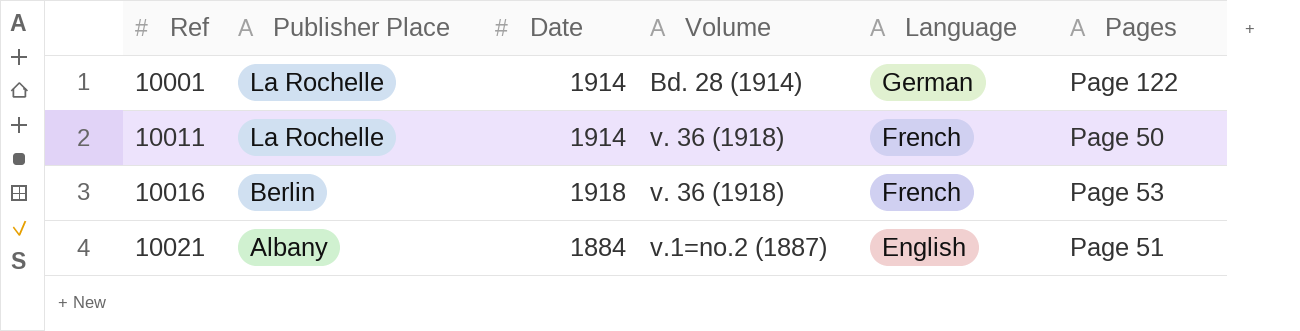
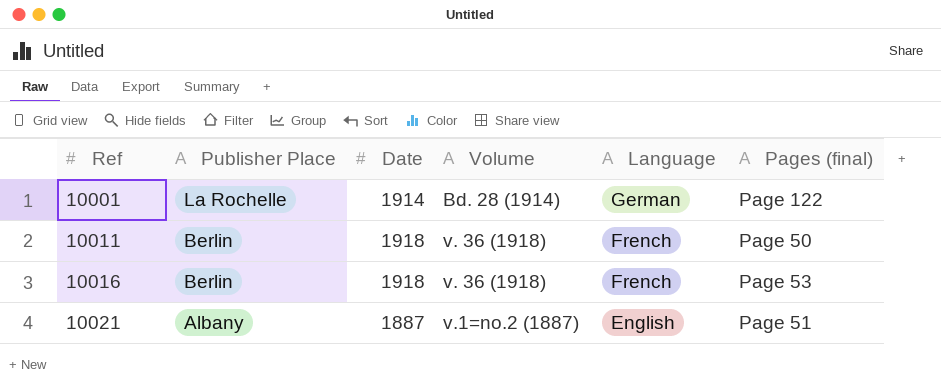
column name: Pages -> Pages (final)
10011 | Publisher Place: La Rochelle -> Berlin
10011 | Date: 1914 -> 1918
10021 | Date: 1884 -> 1887

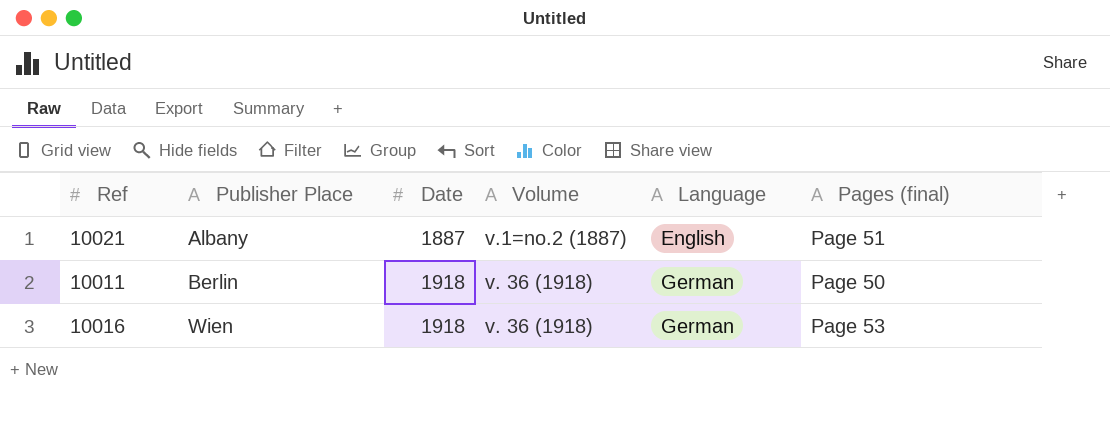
row order: Ref ascending -> Publisher Place ascending
row 10001: La Rochelle | 1914 | Bd. 28 (1914) | German | Page 122 -> none
10011 | Language: French -> German
10016 | Publisher Place: Berlin -> Wien
10016 | Language: French -> German

